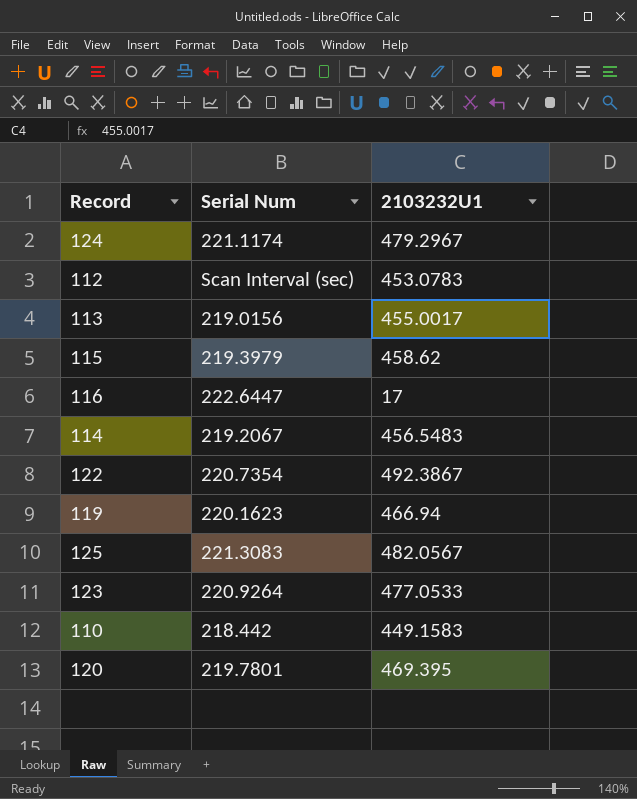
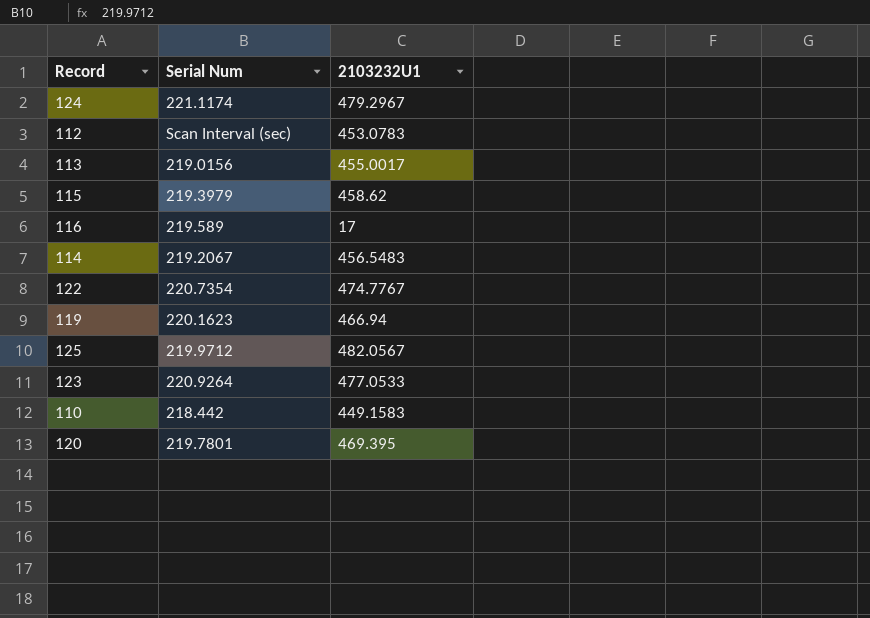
116 | Serial Num: 222.6447 -> 219.589
122 | 2103232U1: 492.3867 -> 474.7767
125 | Serial Num: 221.3083 -> 219.9712

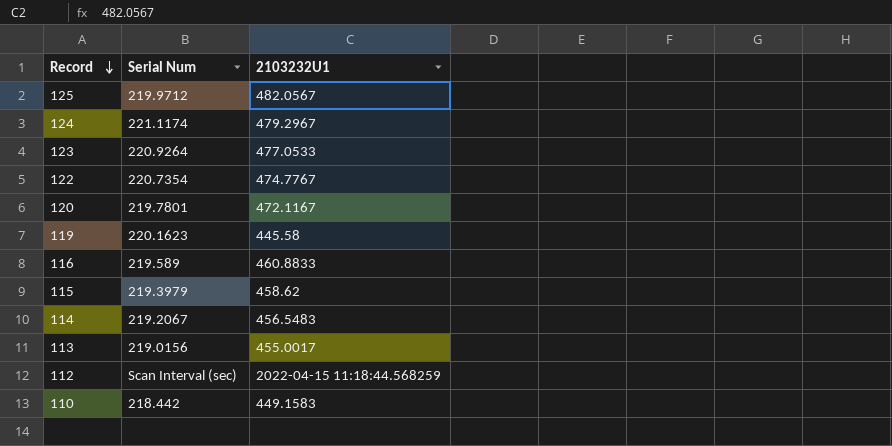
row order: none -> Record descending
120 | 2103232U1: 469.395 -> 472.1167
119 | 2103232U1: 466.94 -> 445.58
116 | 2103232U1: 17 -> 460.8833
112 | 2103232U1: 453.0783 -> 2022-04-15 11:18:44.568259

